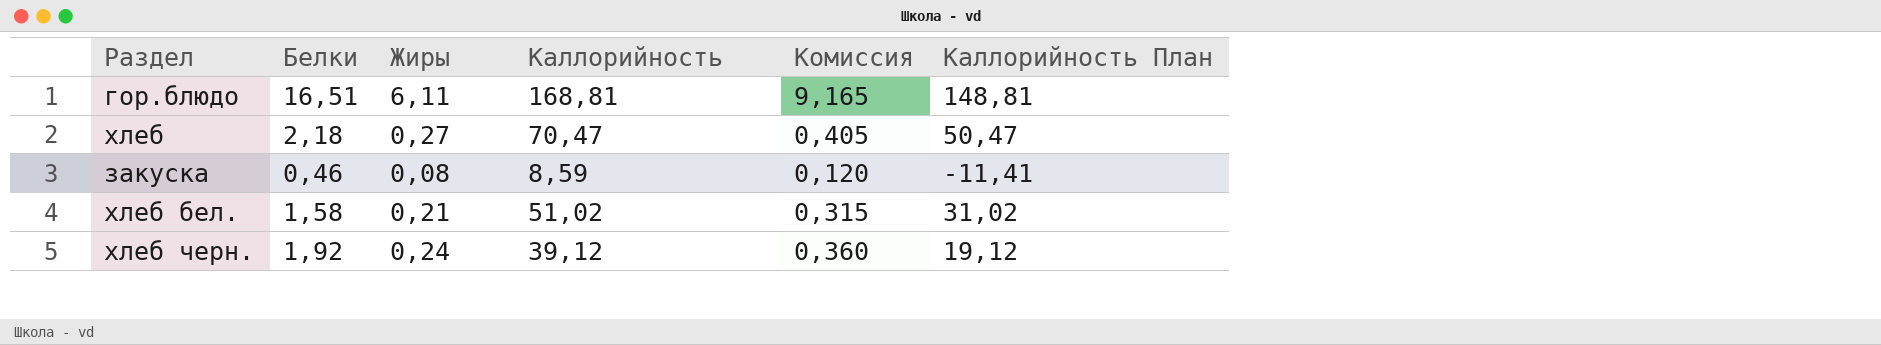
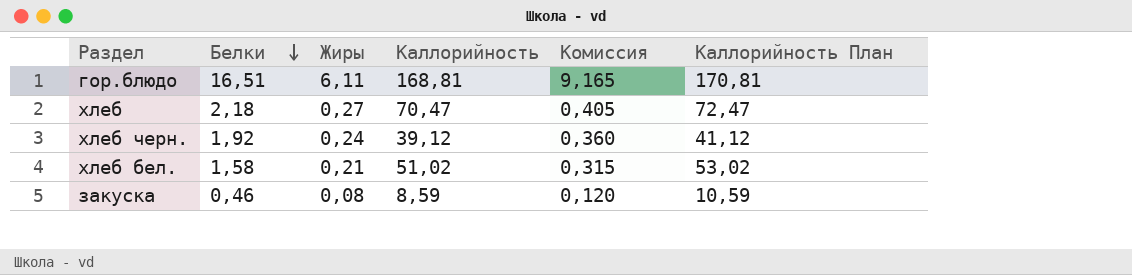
row order: none -> Белки descending
column Каллорийность План | formula: [Каллорийность] - 20 -> [Каллорийность] + 2

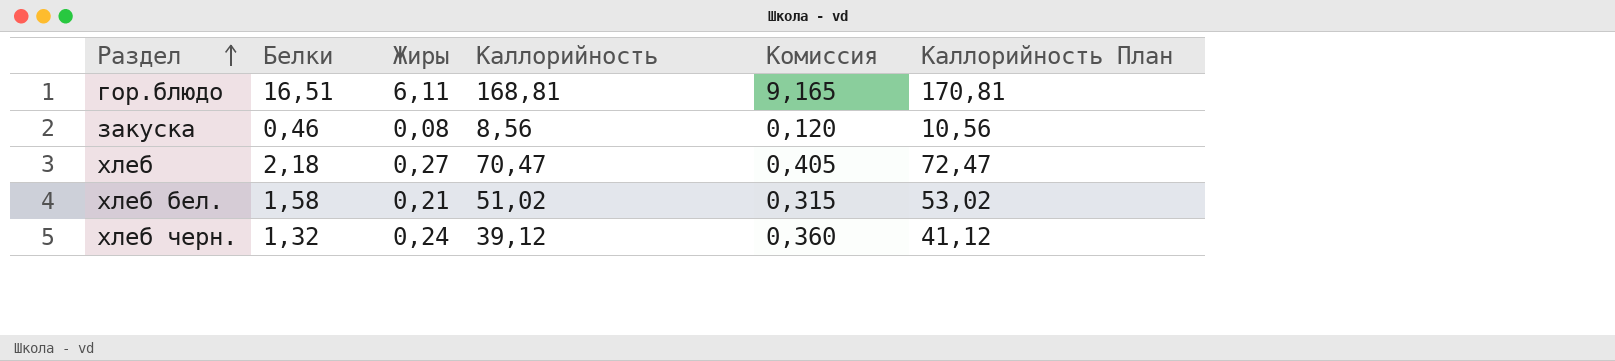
row order: Белки descending -> Раздел ascending
закуска | Каллорийность: 8,59 -> 8,56
закуска | Каллорийность План: 10,59 -> 10,56
хлеб черн. | Белки: 1,92 -> 1,32

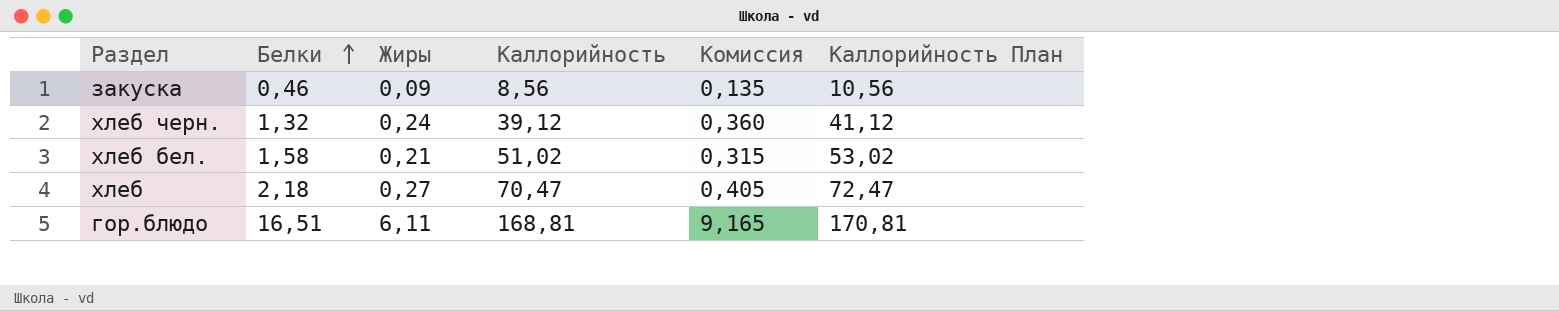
row order: Раздел ascending -> Белки ascending
закуска | Жиры: 0,08 -> 0,09
закуска | Комиссия: 0,120 -> 0,135

